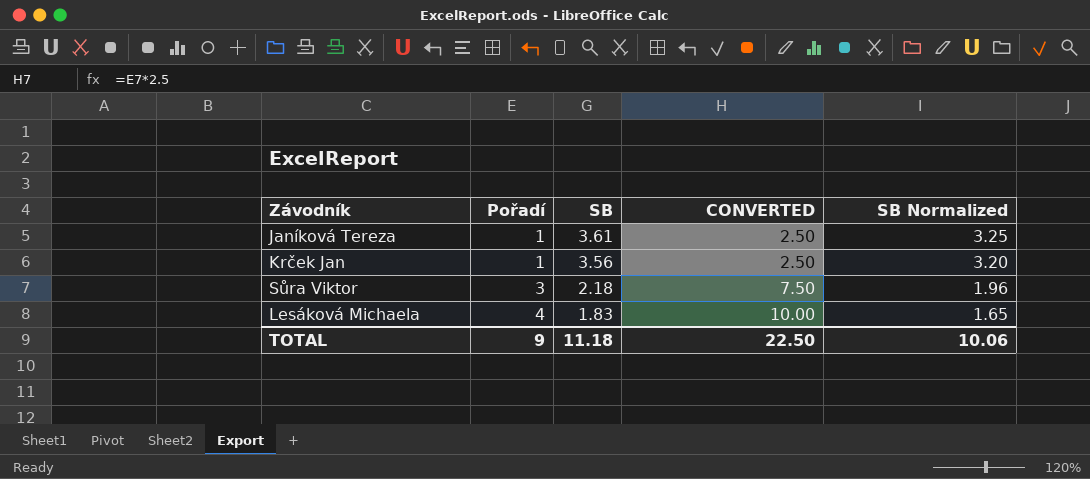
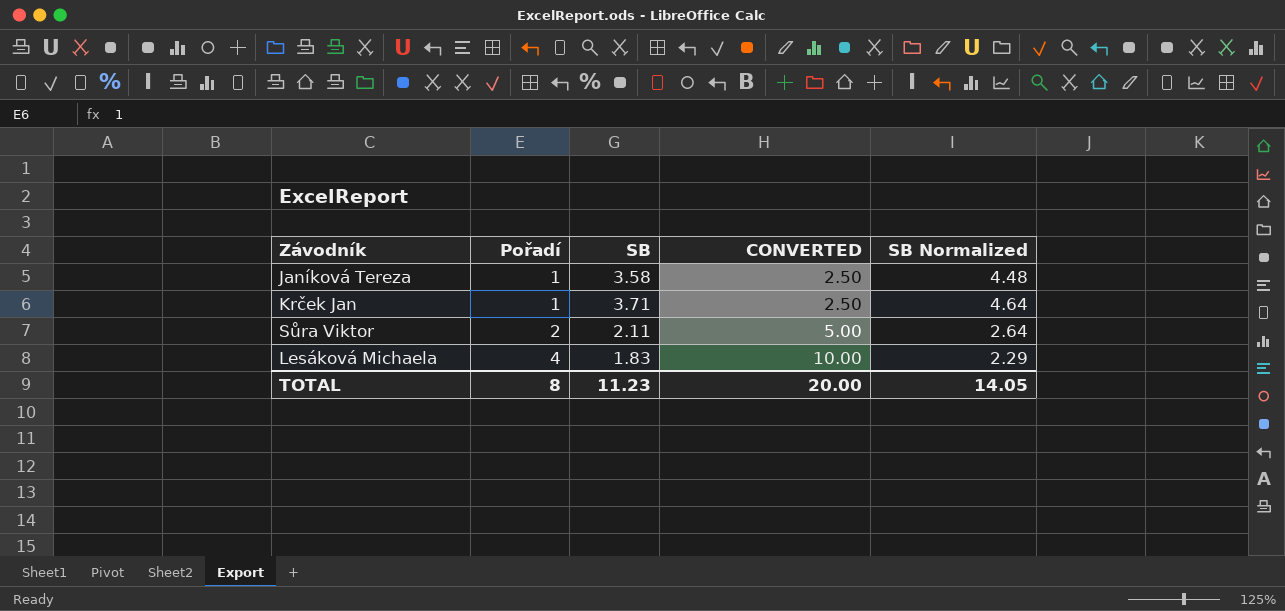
column SB Normalized | formula: [SB] * 0.9 -> [SB] * 1.25
Janíková Tereza | SB: 3.61 -> 3.58
Krček Jan | SB: 3.56 -> 3.71
Sůra Viktor | Pořadí: 3 -> 2
Sůra Viktor | SB: 2.18 -> 2.11
Sůra Viktor | CONVERTED: 7.50 -> 5.00
TOTAL | Pořadí: 9 -> 8
TOTAL | SB: 11.18 -> 11.23
TOTAL | CONVERTED: 22.50 -> 20.00
TOTAL | SB Normalized: 10.06 -> 14.05

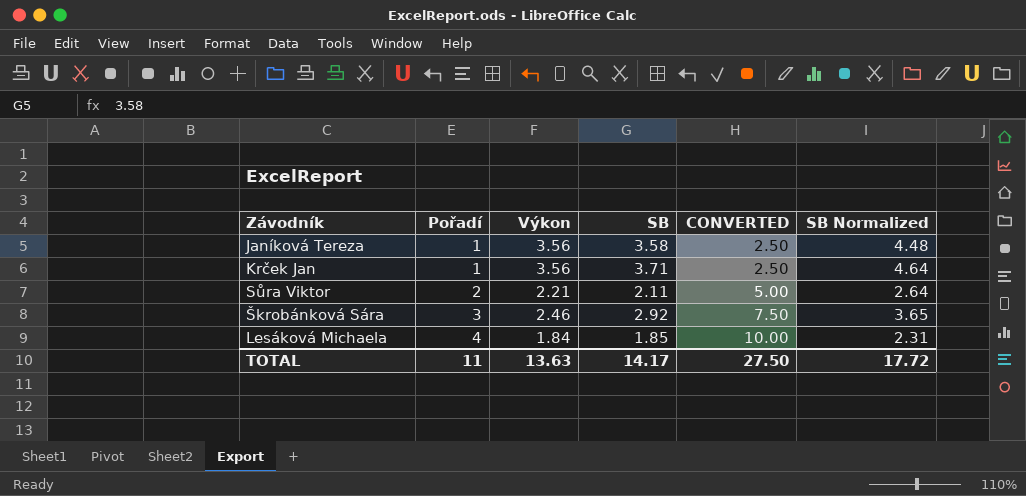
column Výkon | position: none -> 3
row Škrobánková Sára: none -> 3 | 2.46 | 2.92 | 7.50 | 3.65
Lesáková Michaela | SB: 1.83 -> 1.85
Lesáková Michaela | SB Normalized: 2.29 -> 2.31
TOTAL | Pořadí: 8 -> 11
TOTAL | SB: 11.23 -> 14.17
TOTAL | CONVERTED: 20.00 -> 27.50
TOTAL | SB Normalized: 14.05 -> 17.72

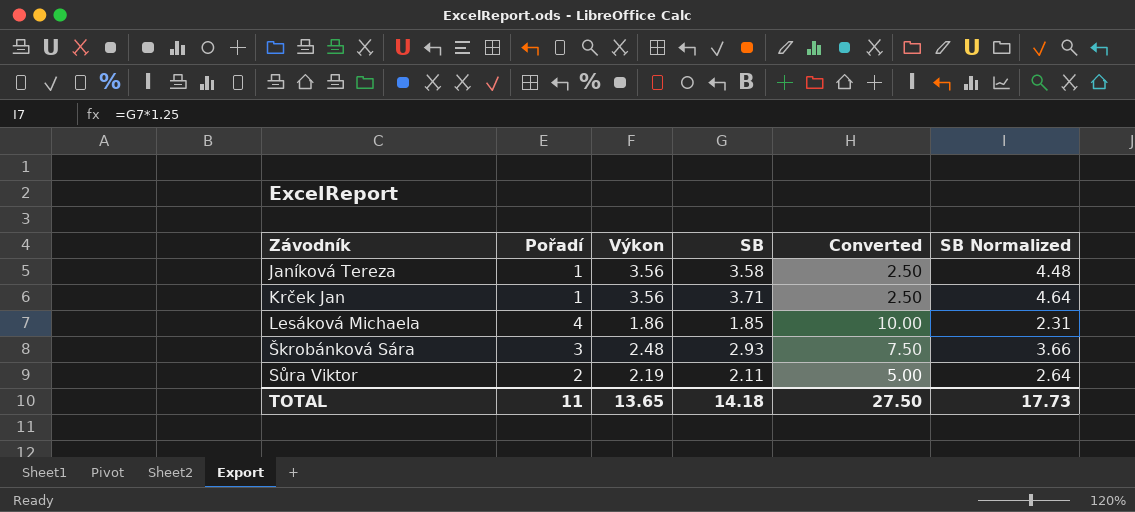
row order: Pořadí ascending -> Závodník ascending
column name: CONVERTED -> Converted
Lesáková Michaela | Výkon: 1.84 -> 1.86
Škrobánková Sára | Výkon: 2.46 -> 2.48
Škrobánková Sára | SB: 2.92 -> 2.93
Škrobánková Sára | SB Normalized: 3.65 -> 3.66
Sůra Viktor | Výkon: 2.21 -> 2.19
TOTAL | Výkon: 13.63 -> 13.65
TOTAL | SB: 14.17 -> 14.18
TOTAL | SB Normalized: 17.72 -> 17.73

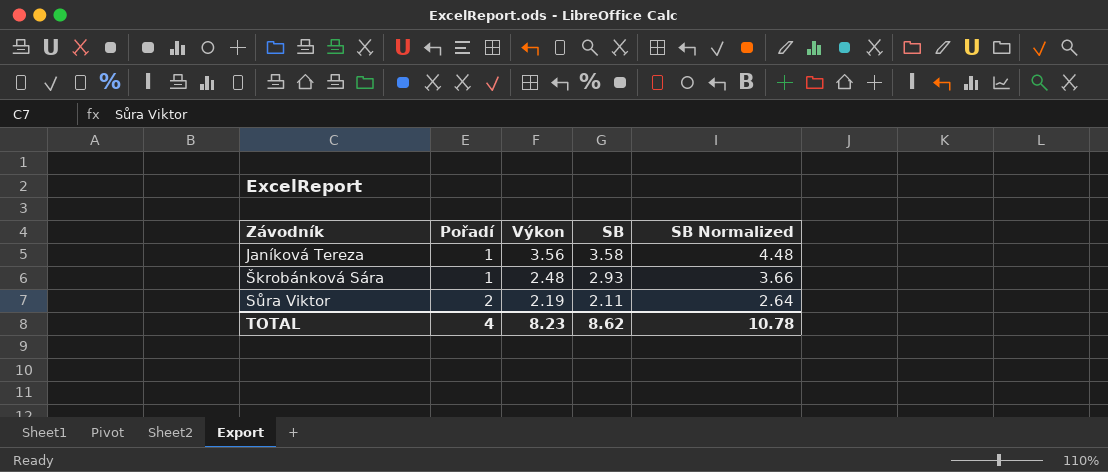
column Converted | formula: [Pořadí] * 2.5 -> none
row Krček Jan: 1 | 3.56 | 3.71 | 2.50 | 4.64 -> none
row Lesáková Michaela: 4 | 1.86 | 1.85 | 10.00 | 2.31 -> none
Škrobánková Sára | Pořadí: 3 -> 1
TOTAL | Pořadí: 11 -> 4
TOTAL | Výkon: 13.65 -> 8.23
TOTAL | SB: 14.18 -> 8.62
TOTAL | SB Normalized: 17.73 -> 10.78

